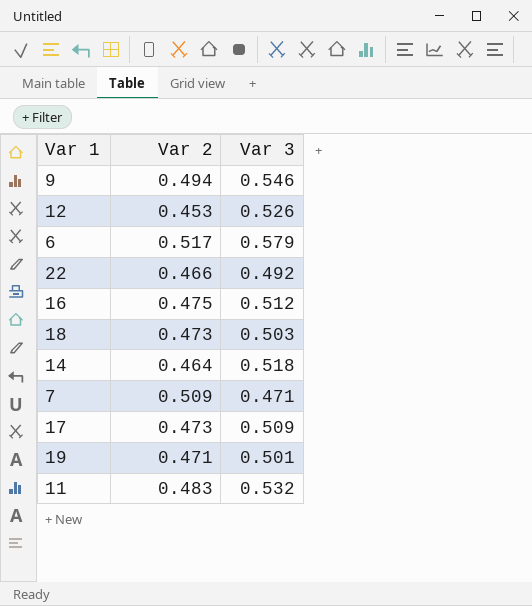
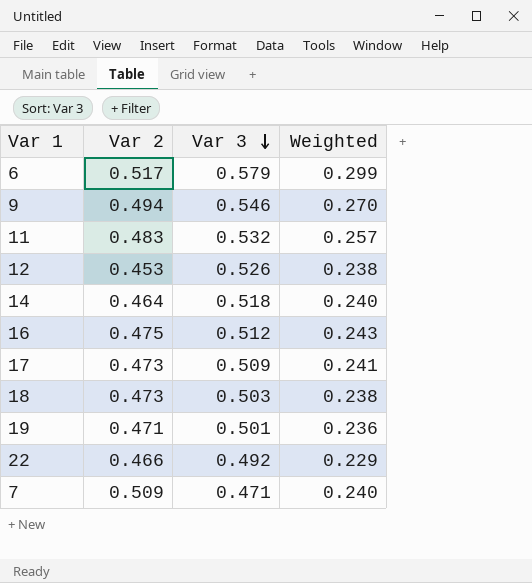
row order: none -> Var 3 descending
column Weighted | formula: none -> [Var 2] * [Var 3]

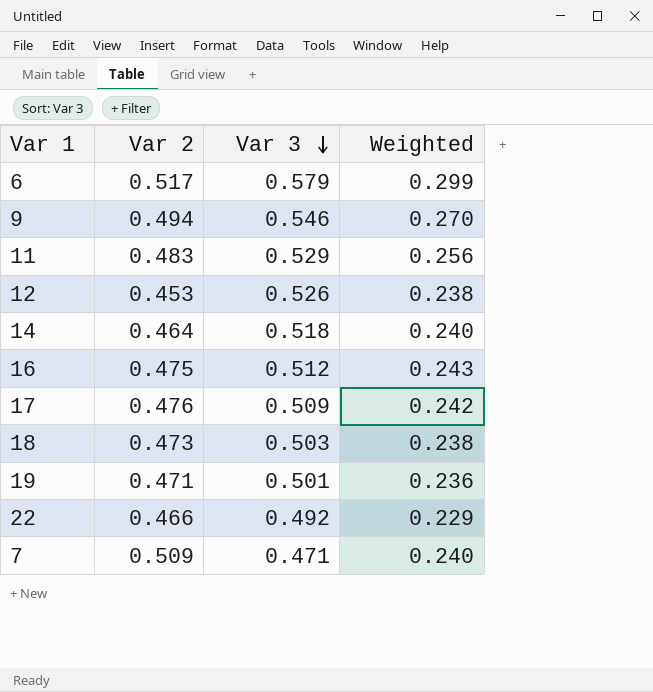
11 | Var 3: 0.532 -> 0.529
11 | Weighted: 0.257 -> 0.256
17 | Var 2: 0.473 -> 0.476
17 | Weighted: 0.241 -> 0.242

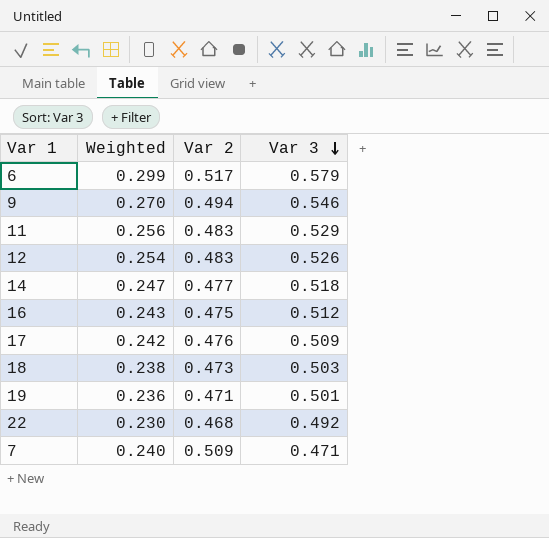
column Weighted | position: 4 -> 2
12 | Weighted: 0.238 -> 0.254
12 | Var 2: 0.453 -> 0.483
14 | Weighted: 0.240 -> 0.247
14 | Var 2: 0.464 -> 0.477
22 | Weighted: 0.229 -> 0.230
22 | Var 2: 0.466 -> 0.468

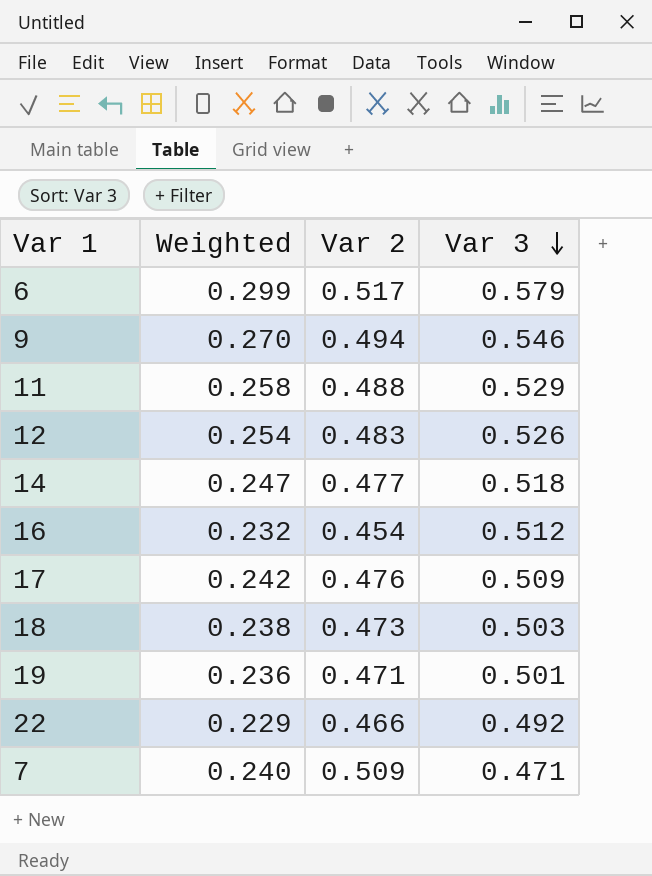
11 | Weighted: 0.256 -> 0.258
11 | Var 2: 0.483 -> 0.488
16 | Weighted: 0.243 -> 0.232
16 | Var 2: 0.475 -> 0.454
22 | Weighted: 0.230 -> 0.229
22 | Var 2: 0.468 -> 0.466

